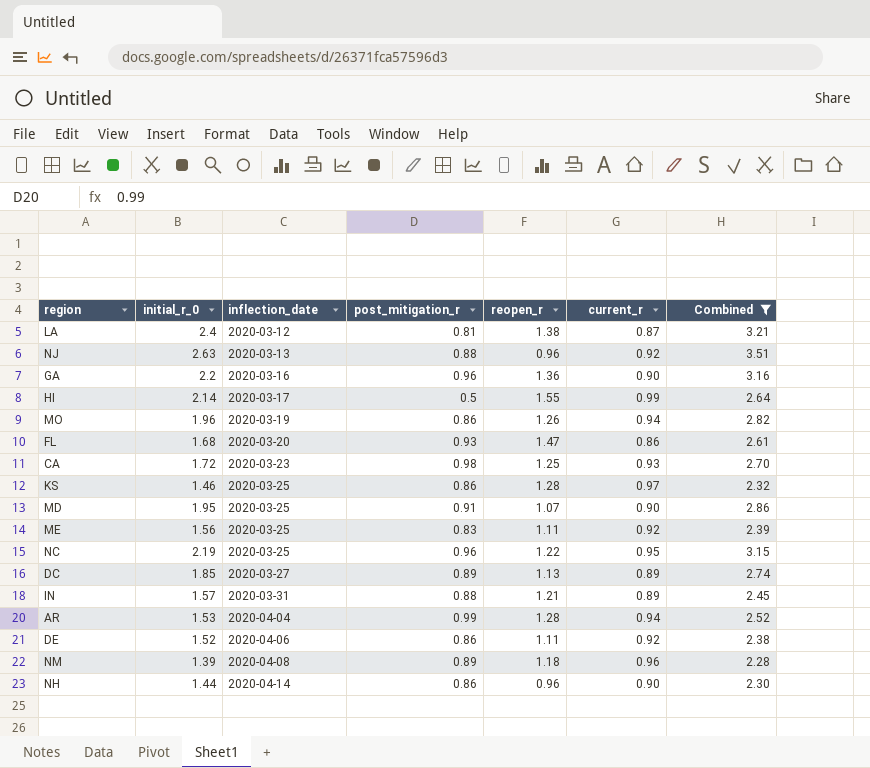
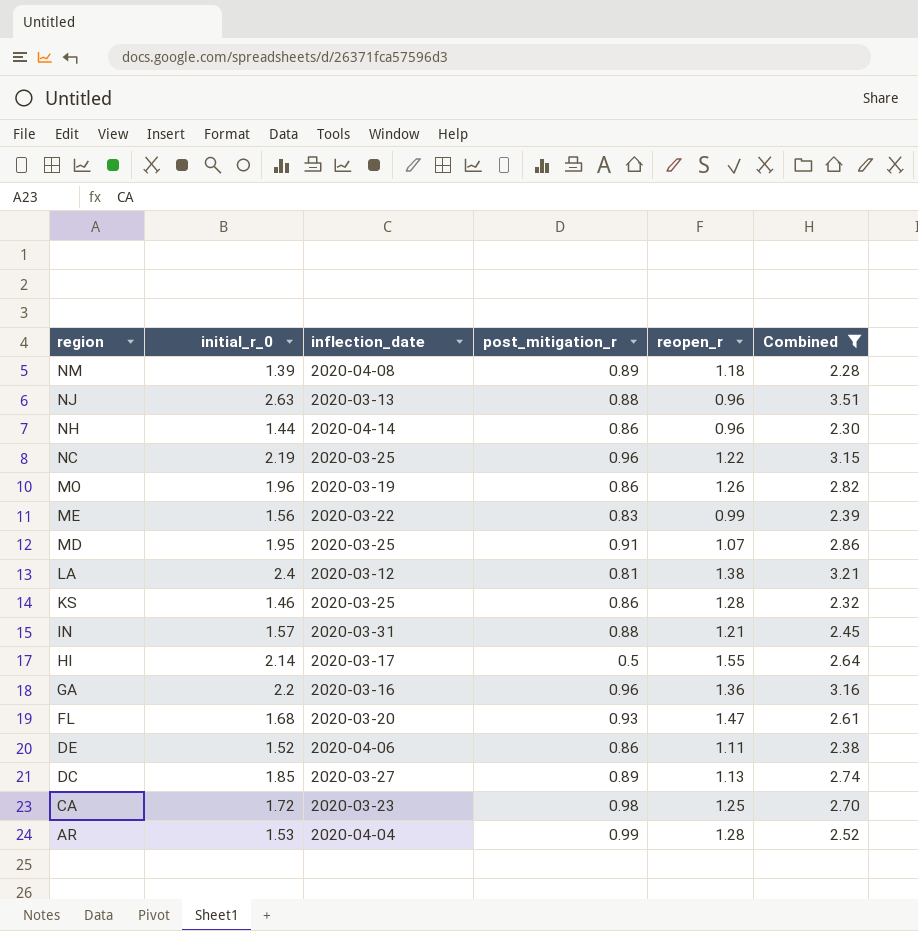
row order: inflection_date ascending -> region descending
column current_r | position: 6 -> none
ME | inflection_date: 2020-03-25 -> 2020-03-22
ME | reopen_r: 1.11 -> 0.99

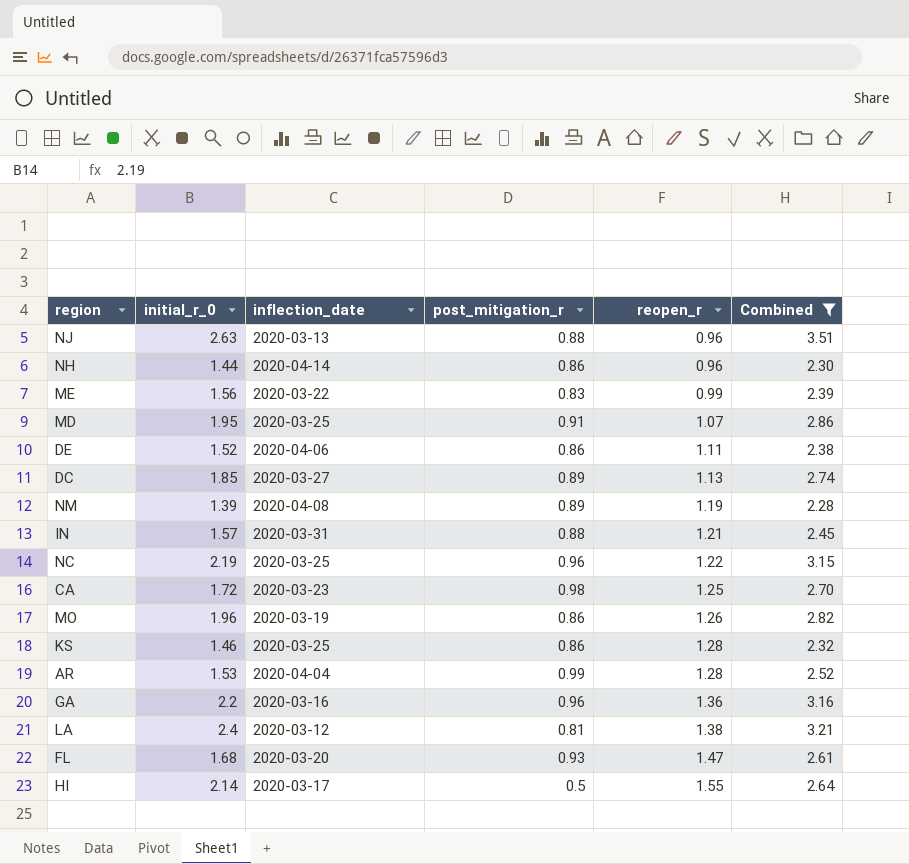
row order: region descending -> reopen_r ascending
NM | reopen_r: 1.18 -> 1.19

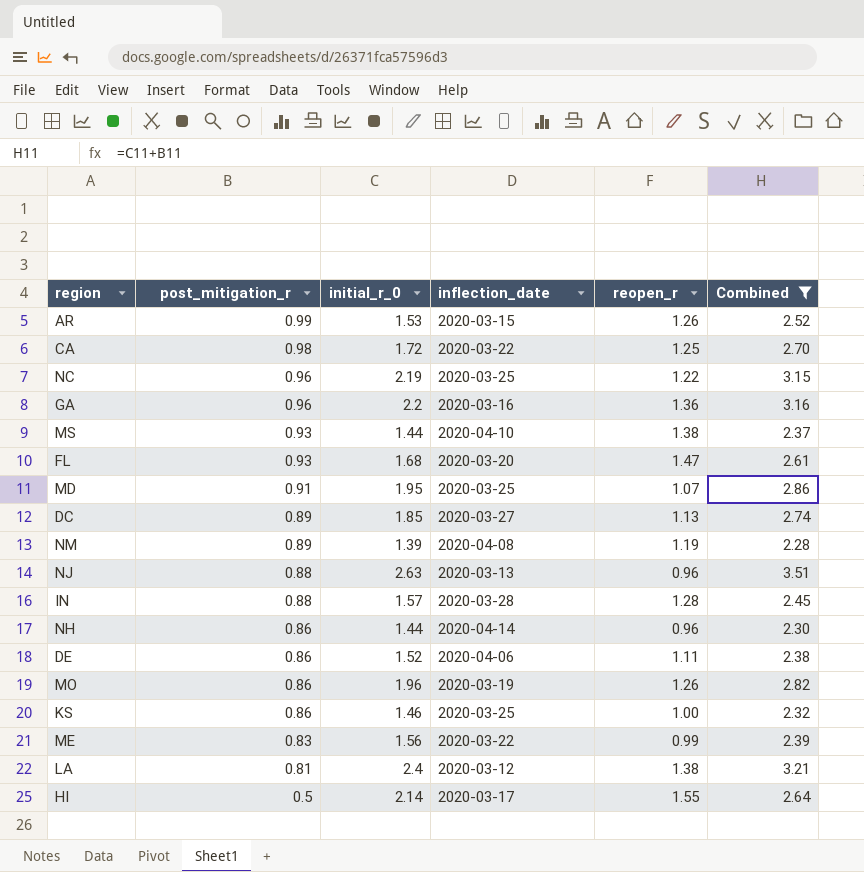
row order: reopen_r ascending -> post_mitigation_r descending
column post_mitigation_r | position: 4 -> 2
AR | inflection_date: 2020-04-04 -> 2020-03-15
AR | reopen_r: 1.28 -> 1.26
CA | inflection_date: 2020-03-23 -> 2020-03-22
row MS: none -> 0.93 | 1.44 | 2020-04-10 | 1.38 | 2.37
IN | inflection_date: 2020-03-31 -> 2020-03-28
IN | reopen_r: 1.21 -> 1.28
KS | reopen_r: 1.28 -> 1.00

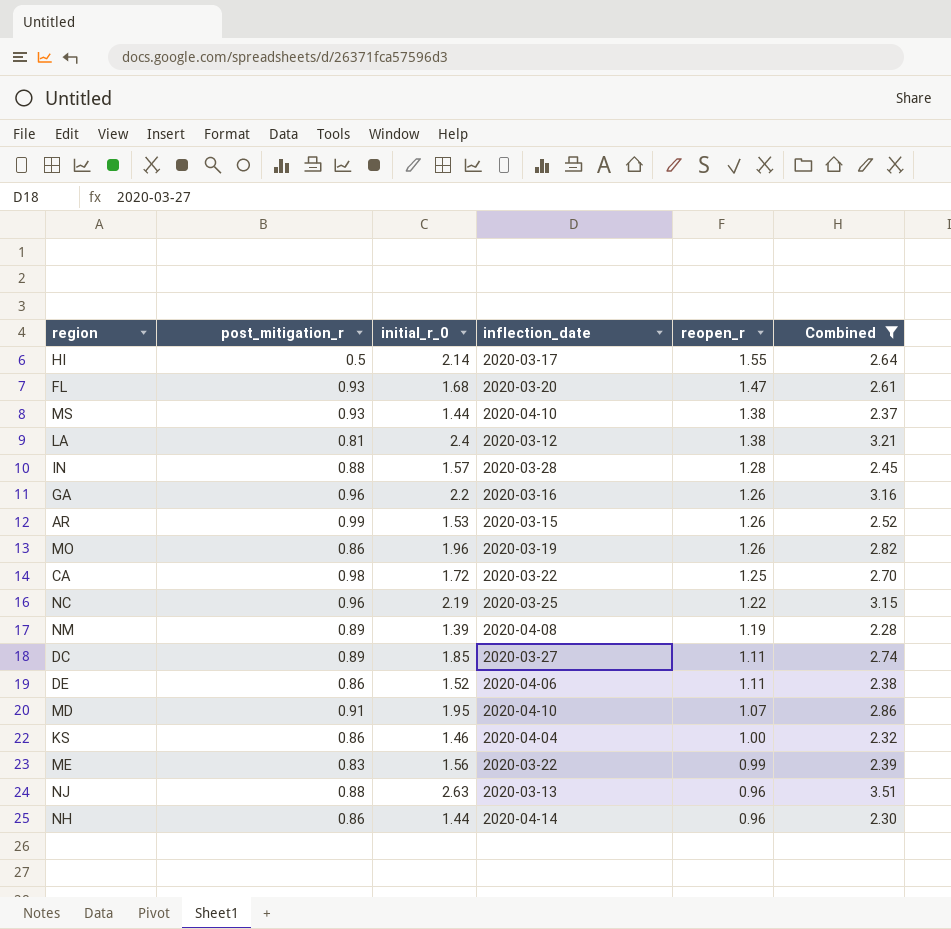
row order: post_mitigation_r descending -> reopen_r descending
GA | reopen_r: 1.36 -> 1.26
DC | reopen_r: 1.13 -> 1.11
MD | inflection_date: 2020-03-25 -> 2020-04-10
KS | inflection_date: 2020-03-25 -> 2020-04-04

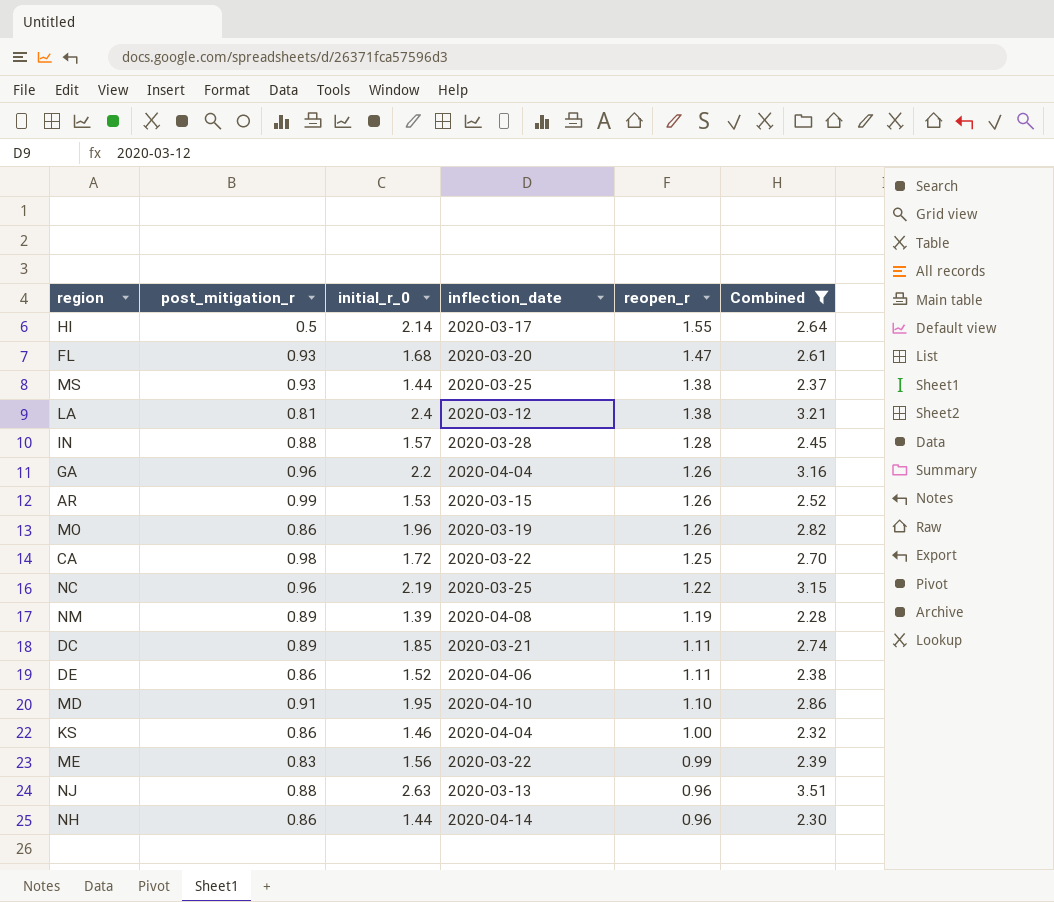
MS | inflection_date: 2020-04-10 -> 2020-03-25
GA | inflection_date: 2020-03-16 -> 2020-04-04
DC | inflection_date: 2020-03-27 -> 2020-03-21
MD | reopen_r: 1.07 -> 1.10

